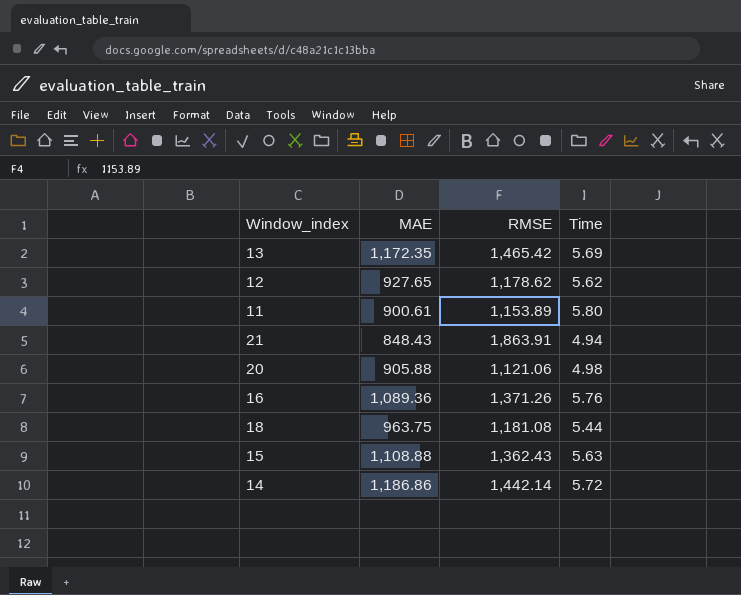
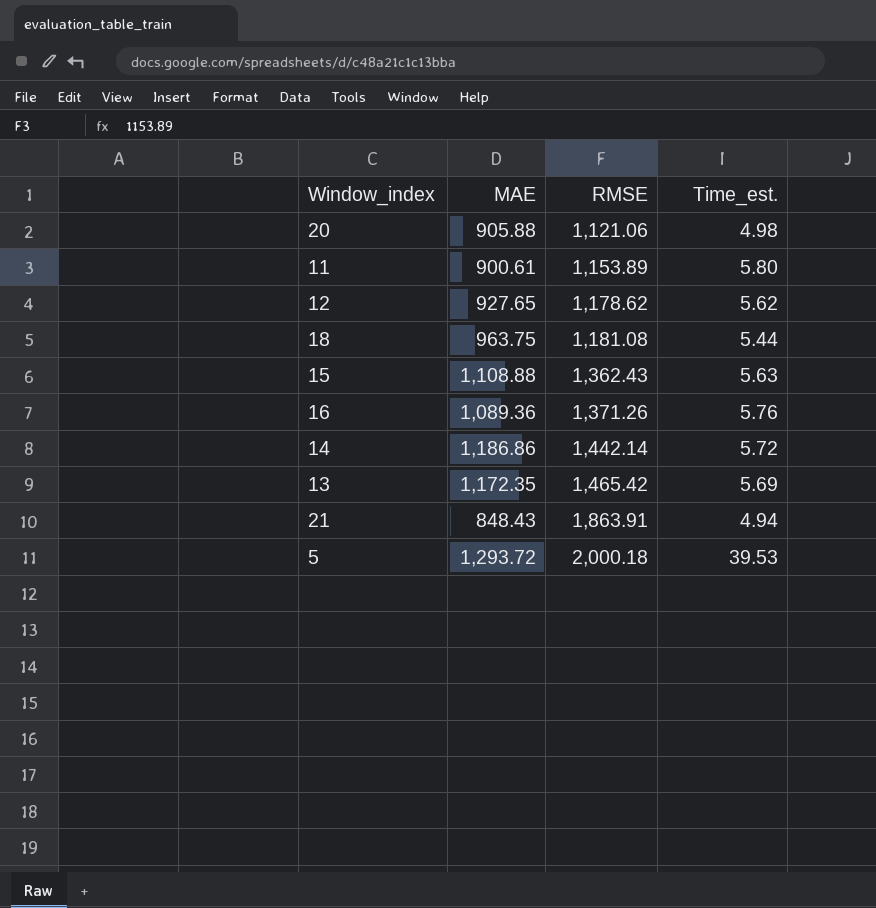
row order: none -> RMSE ascending
column name: Time -> Time_est.
row 5: none -> 1,293.72 | 2,000.18 | 39.53

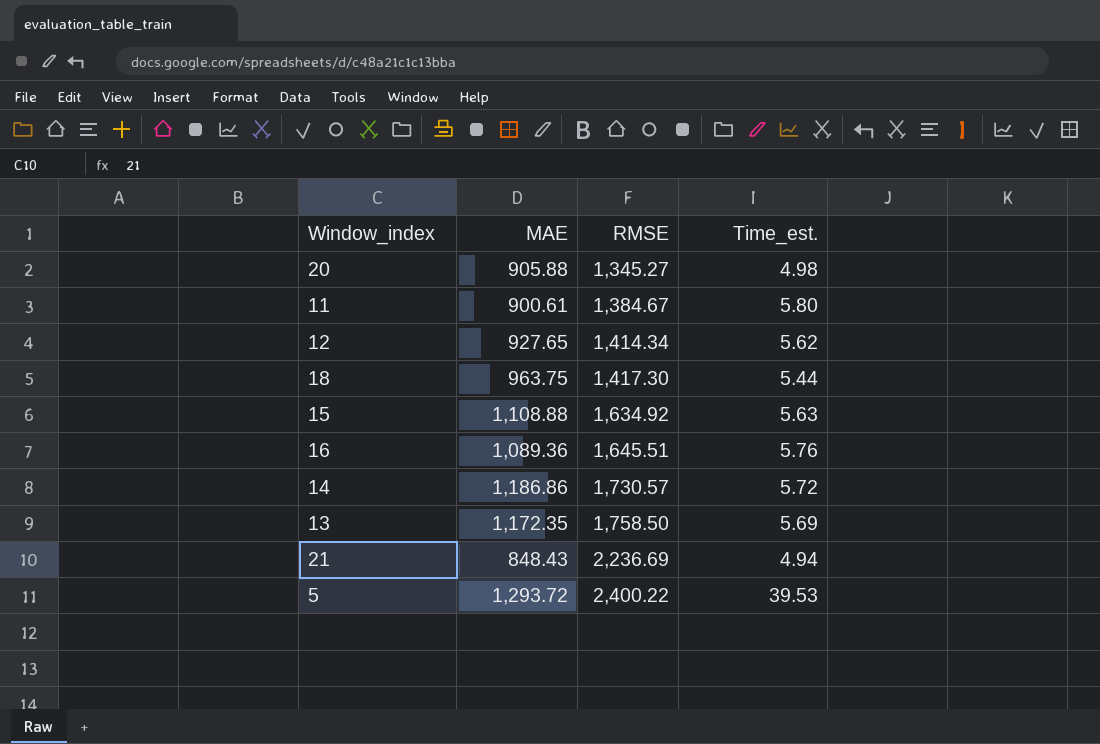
20 | RMSE: 1,121.06 -> 1,345.27
11 | RMSE: 1,153.89 -> 1,384.67
12 | RMSE: 1,178.62 -> 1,414.34
18 | RMSE: 1,181.08 -> 1,417.30
15 | RMSE: 1,362.43 -> 1,634.92
16 | RMSE: 1,371.26 -> 1,645.51
14 | RMSE: 1,442.14 -> 1,730.57
13 | RMSE: 1,465.42 -> 1,758.50
21 | RMSE: 1,863.91 -> 2,236.69
5 | RMSE: 2,000.18 -> 2,400.22

